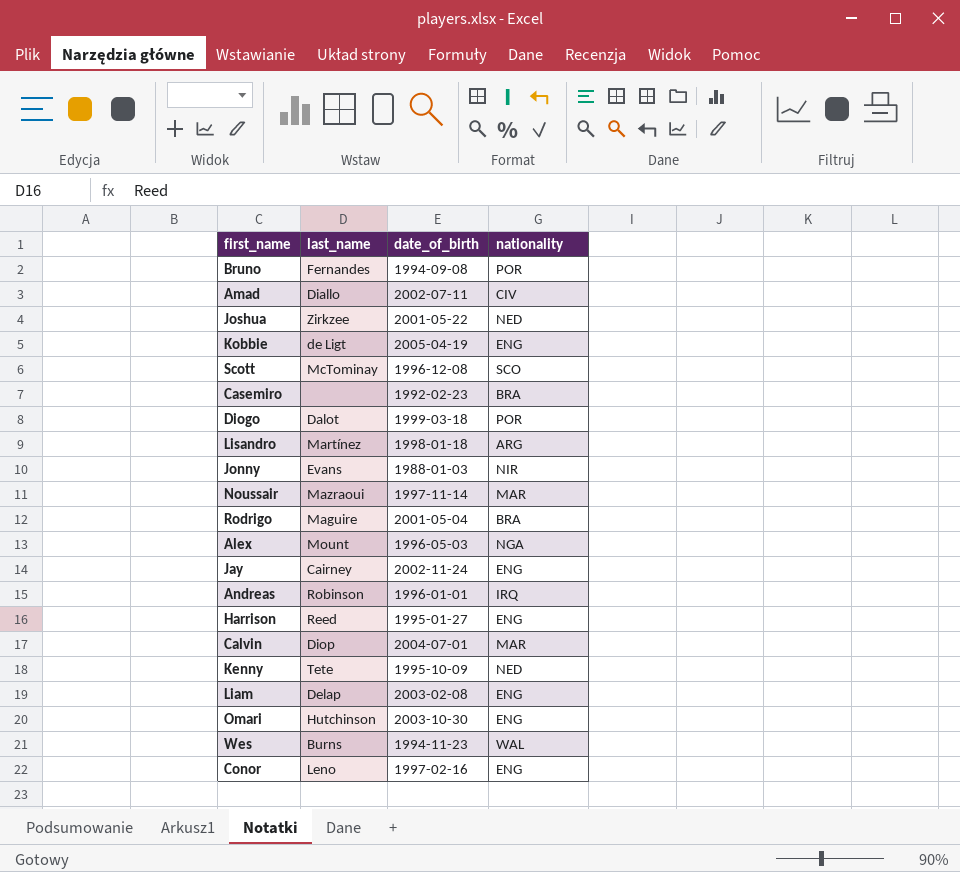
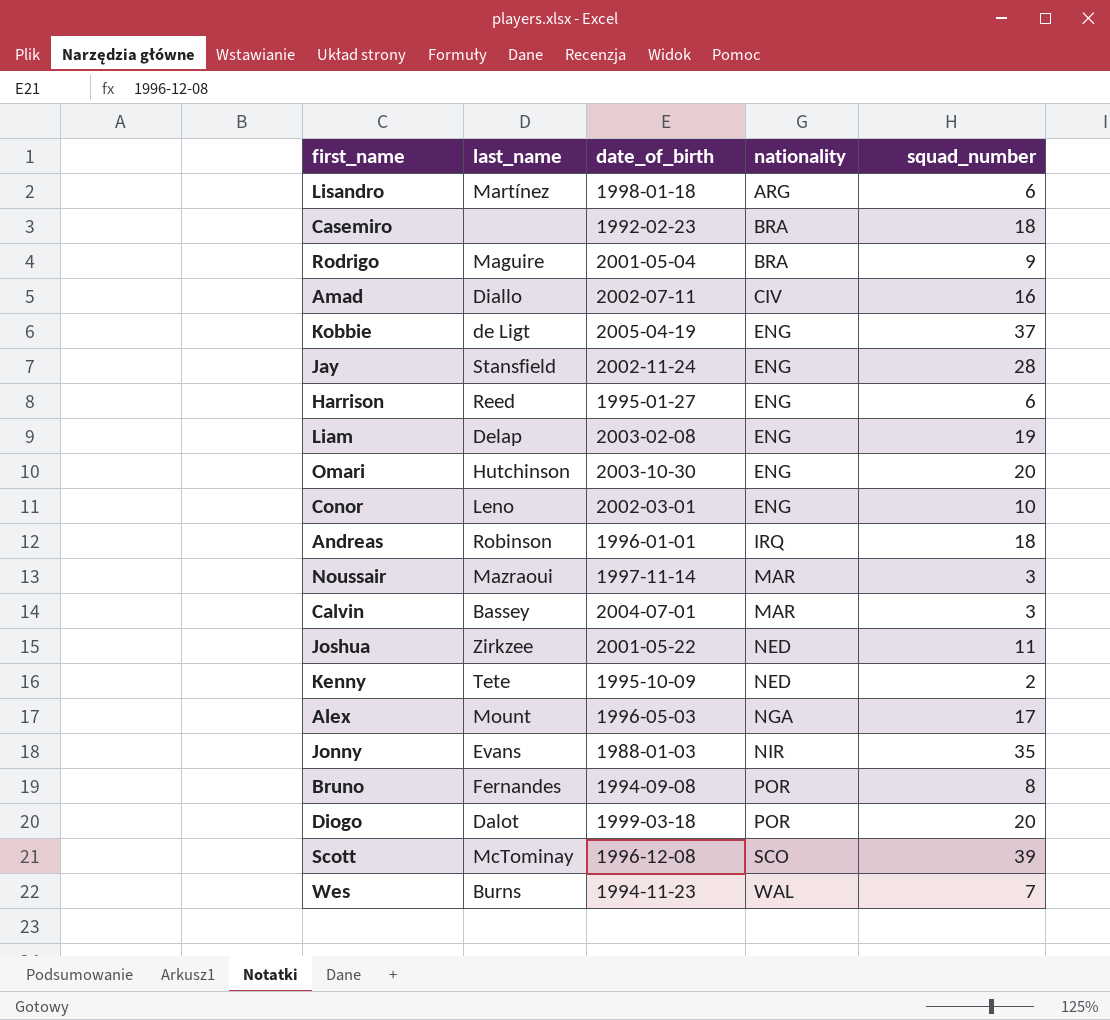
row order: none -> nationality ascending
column squad_number | position: none -> 5
Jay | last_name: Cairney -> Stansfield
Conor | date_of_birth: 1997-02-16 -> 2002-03-01
Calvin | last_name: Diop -> Bassey

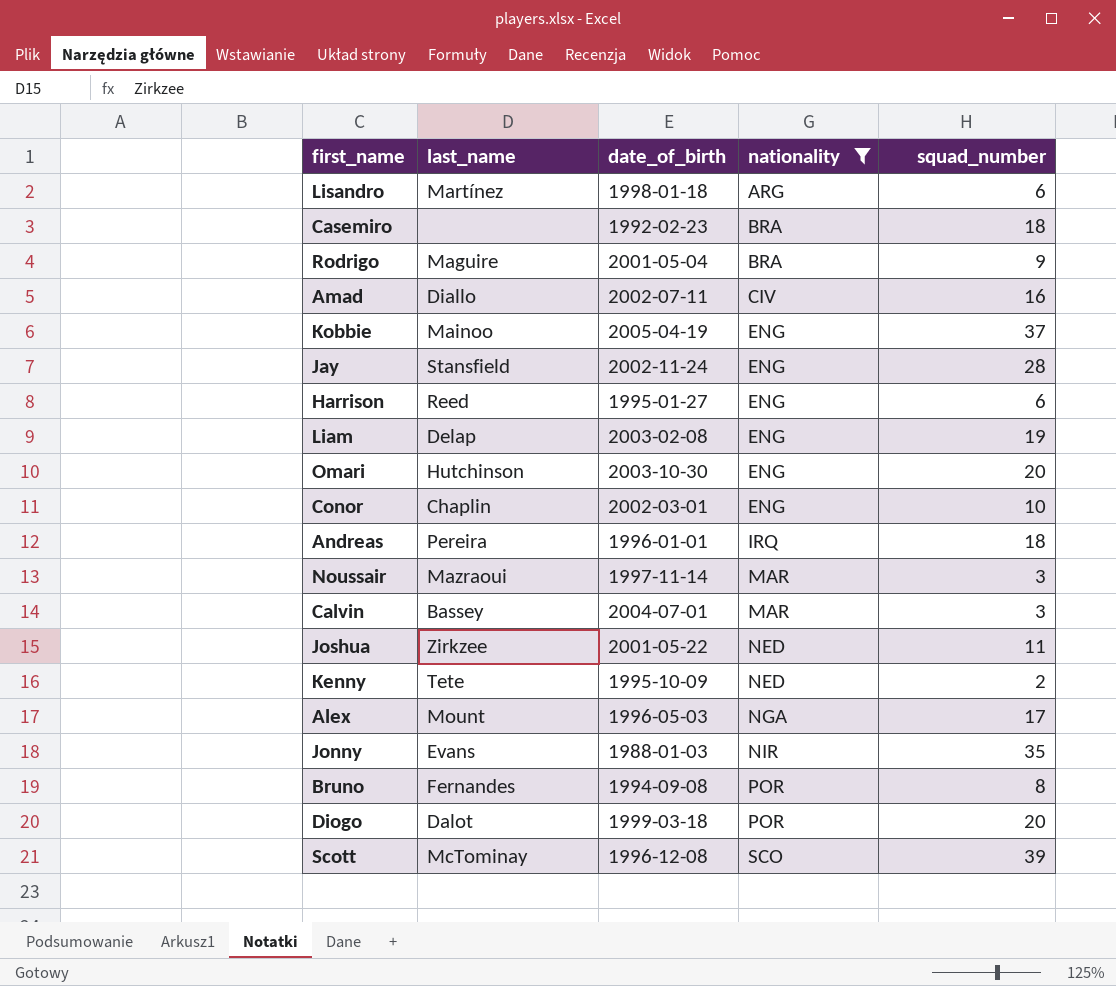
filter: none -> nationality != WAL
Kobbie | last_name: de Ligt -> Mainoo
Conor | last_name: Leno -> Chaplin
Andreas | last_name: Robinson -> Pereira

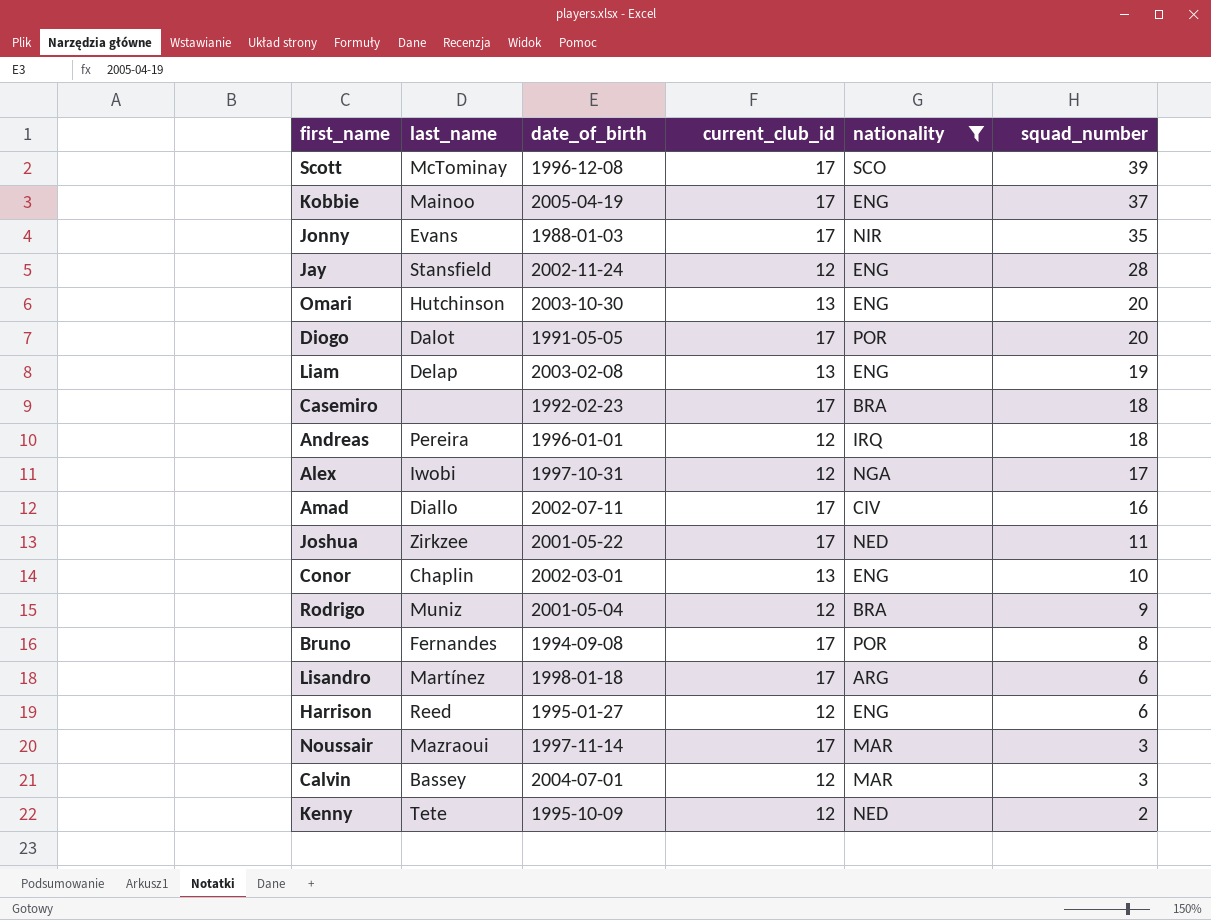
row order: nationality ascending -> squad_number descending
column current_club_id | position: none -> 4
Diogo | date_of_birth: 1999-03-18 -> 1991-05-05
Alex | last_name: Mount -> Iwobi
Alex | date_of_birth: 1996-05-03 -> 1997-10-31
Rodrigo | last_name: Maguire -> Muniz

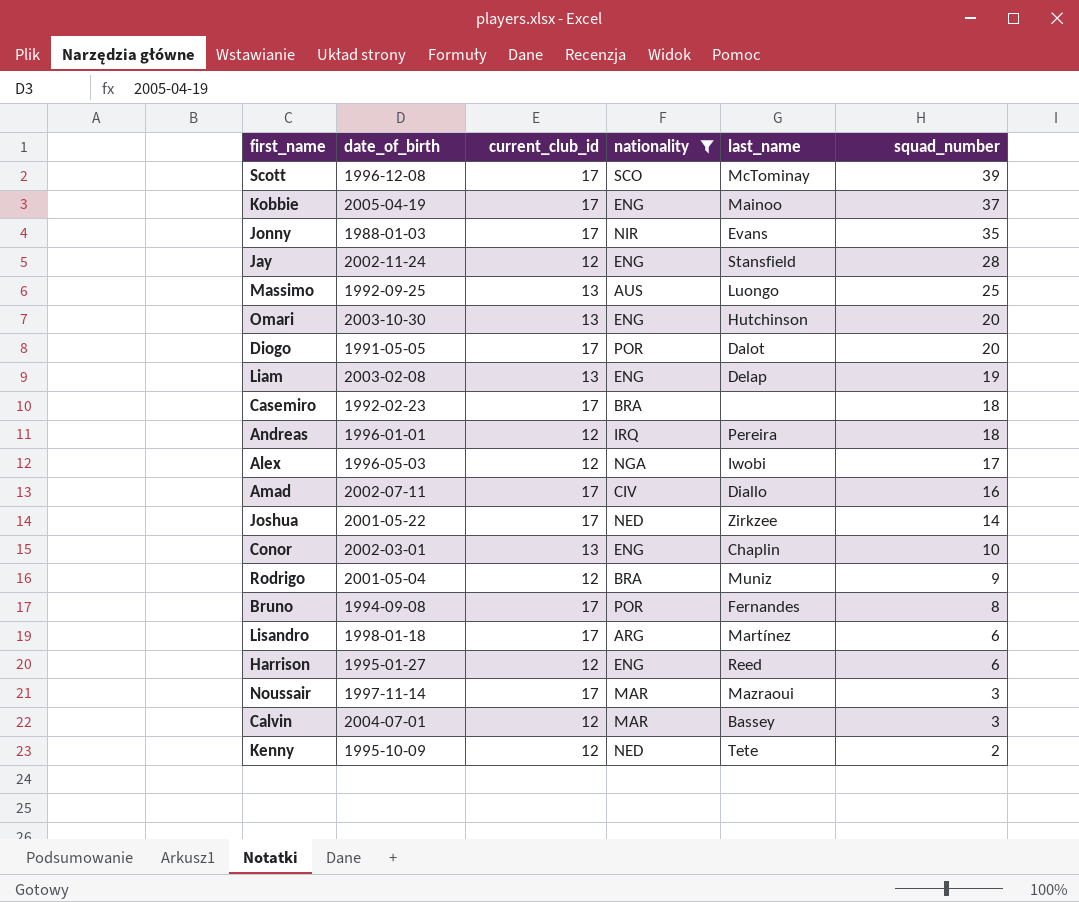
column last_name | position: 2 -> 5
row Massimo: none -> 1992-09-25 | 13 | AUS | Luongo | 25
Alex | date_of_birth: 1997-10-31 -> 1996-05-03
Joshua | squad_number: 11 -> 14

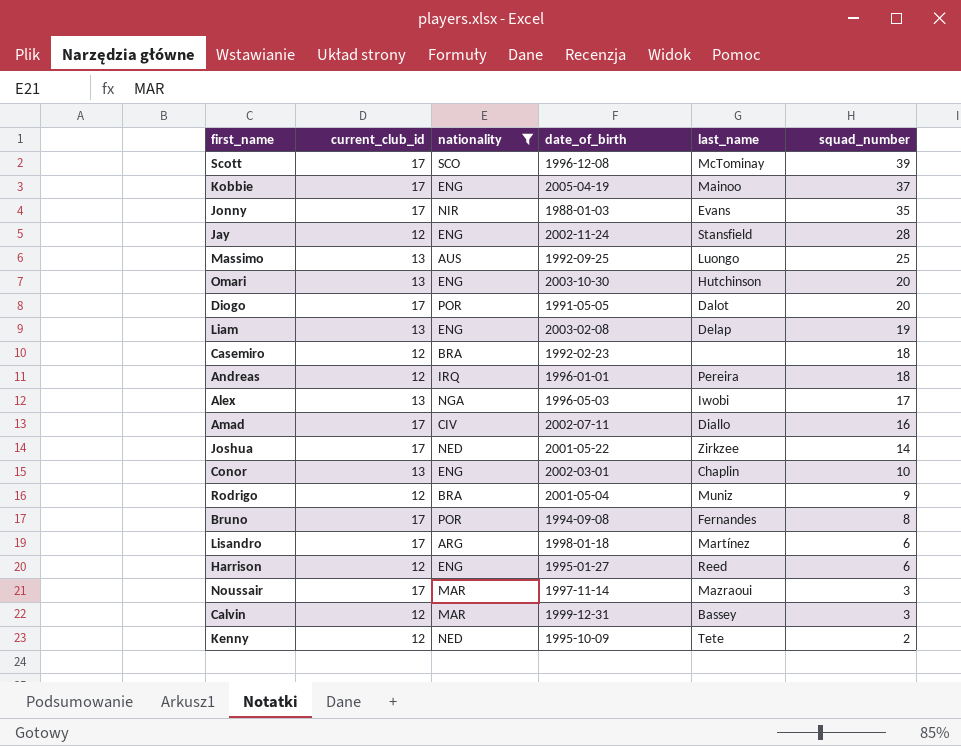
column date_of_birth | position: 2 -> 4
Casemiro | current_club_id: 17 -> 12
Alex | current_club_id: 12 -> 13
Calvin | date_of_birth: 2004-07-01 -> 1999-12-31

